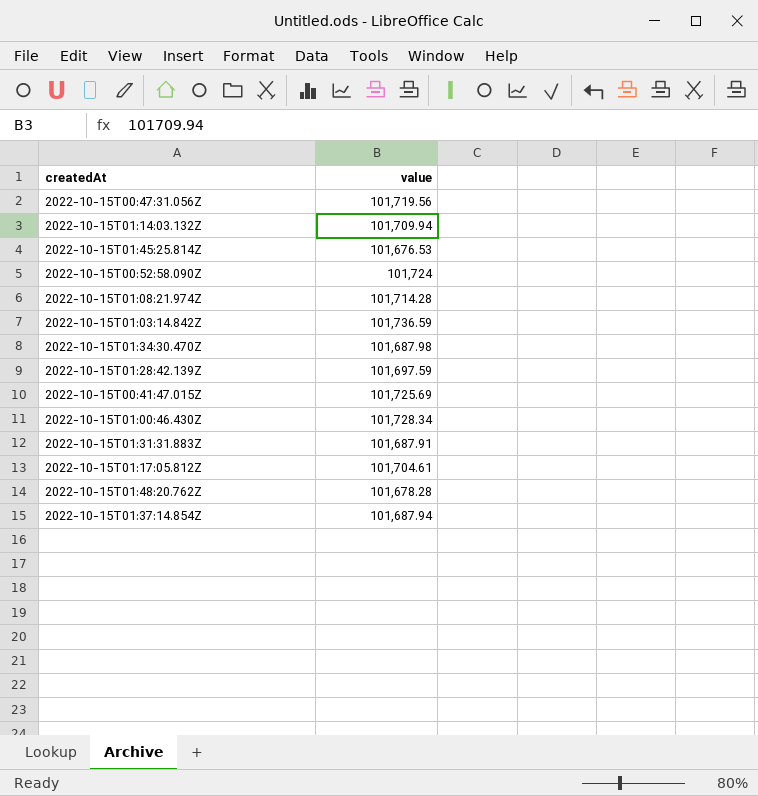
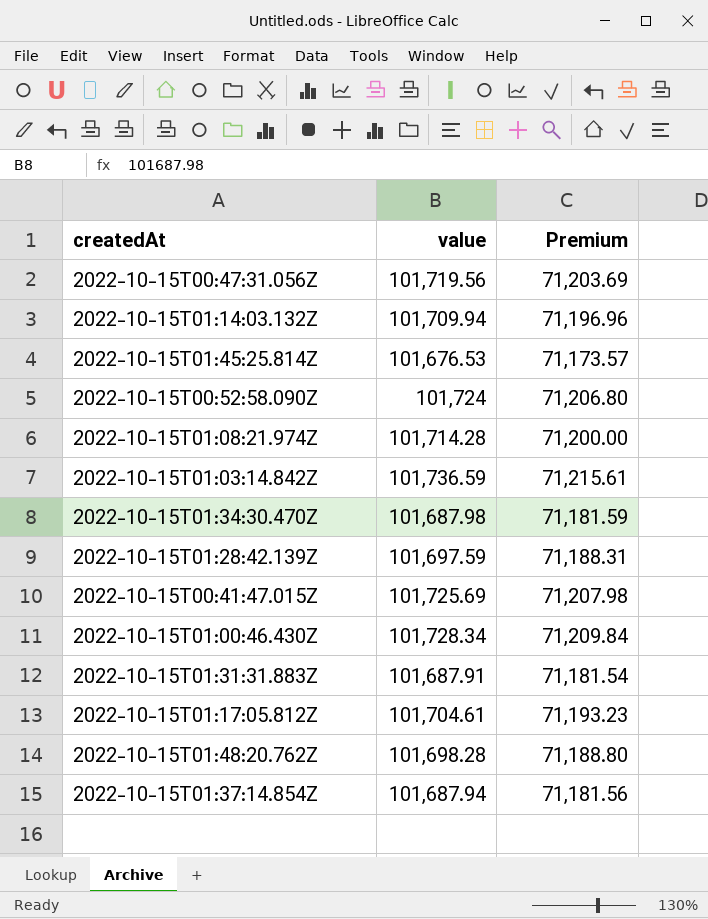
column Premium | formula: none -> [value] * 0.7
2022-10-15T01:48:20.762Z | value: 101,678.28 -> 101,698.28

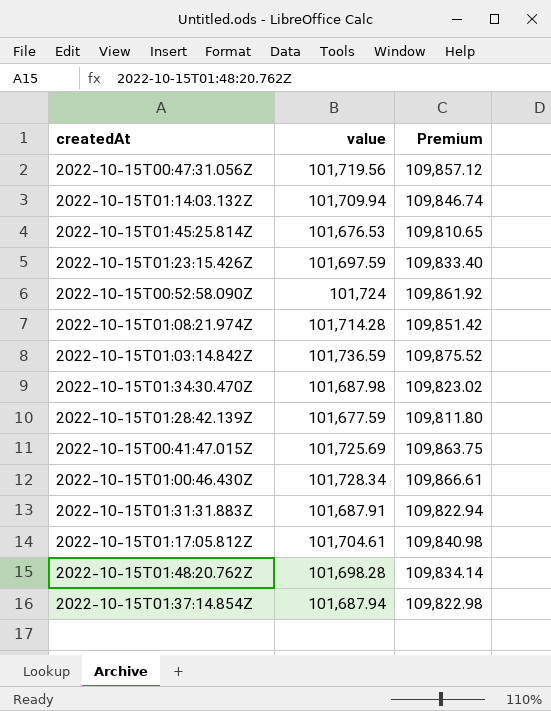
column Premium | formula: [value] * 0.7 -> [value] * 1.08
row 2022-10-15T01:23:15.426Z: none -> 101,697.59 | 109,833.40
2022-10-15T01:28:42.139Z | value: 101,697.59 -> 101,677.59

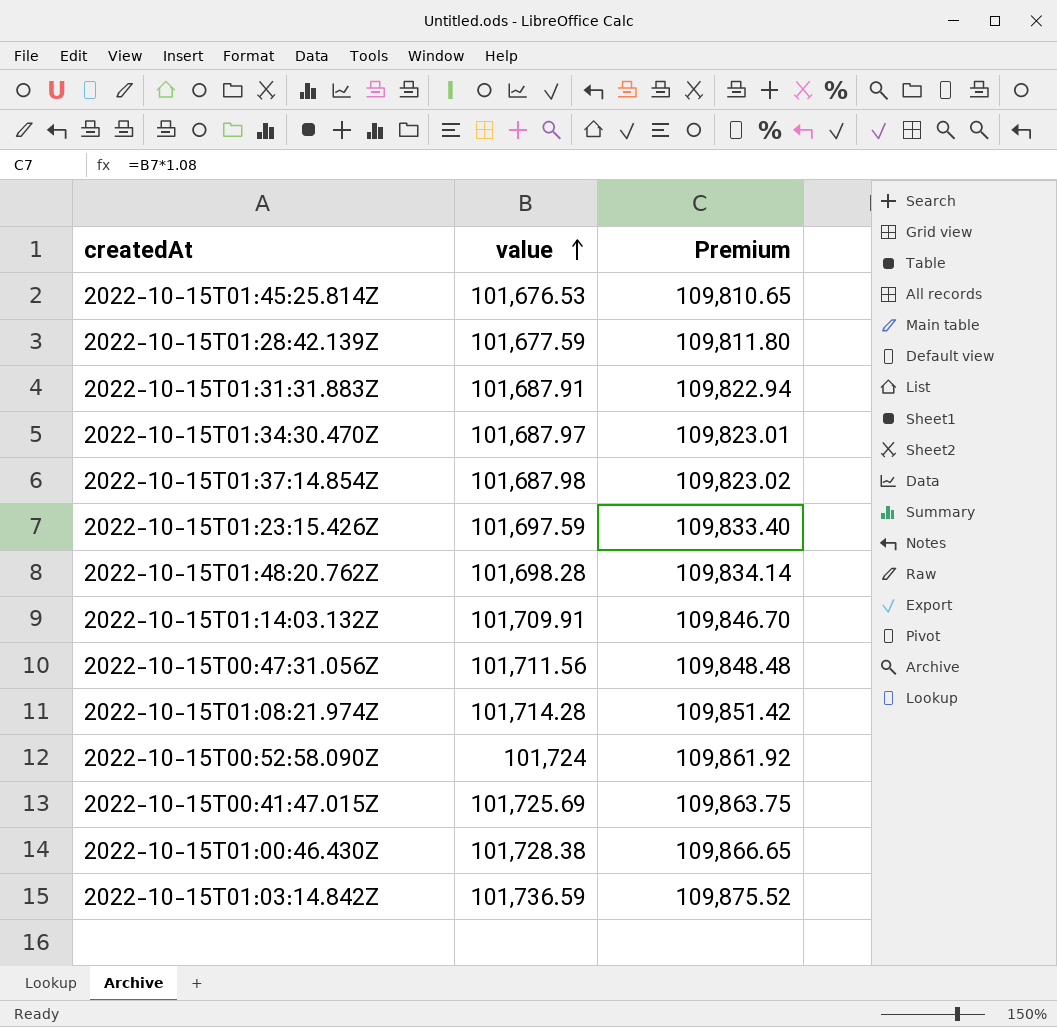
row order: none -> value ascending
row 2022-10-15T01:17:05.812Z: 101,704.61 | 109,840.98 -> none
2022-10-15T01:34:30.470Z | value: 101,687.98 -> 101,687.97
2022-10-15T01:34:30.470Z | Premium: 109,823.02 -> 109,823.01
2022-10-15T01:37:14.854Z | value: 101,687.94 -> 101,687.98
2022-10-15T01:37:14.854Z | Premium: 109,822.98 -> 109,823.02
2022-10-15T01:14:03.132Z | value: 101,709.94 -> 101,709.91
2022-10-15T01:14:03.132Z | Premium: 109,846.74 -> 109,846.70
2022-10-15T00:47:31.056Z | value: 101,719.56 -> 101,711.56
2022-10-15T00:47:31.056Z | Premium: 109,857.12 -> 109,848.48
2022-10-15T01:00:46.430Z | value: 101,728.34 -> 101,728.38
2022-10-15T01:00:46.430Z | Premium: 109,866.61 -> 109,866.65

